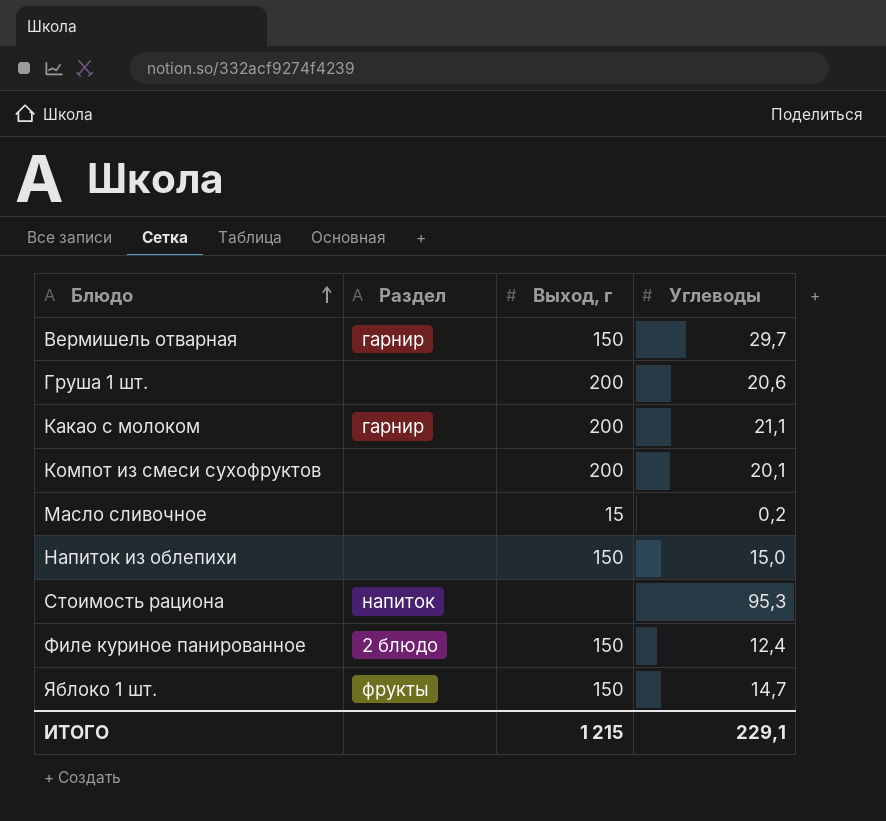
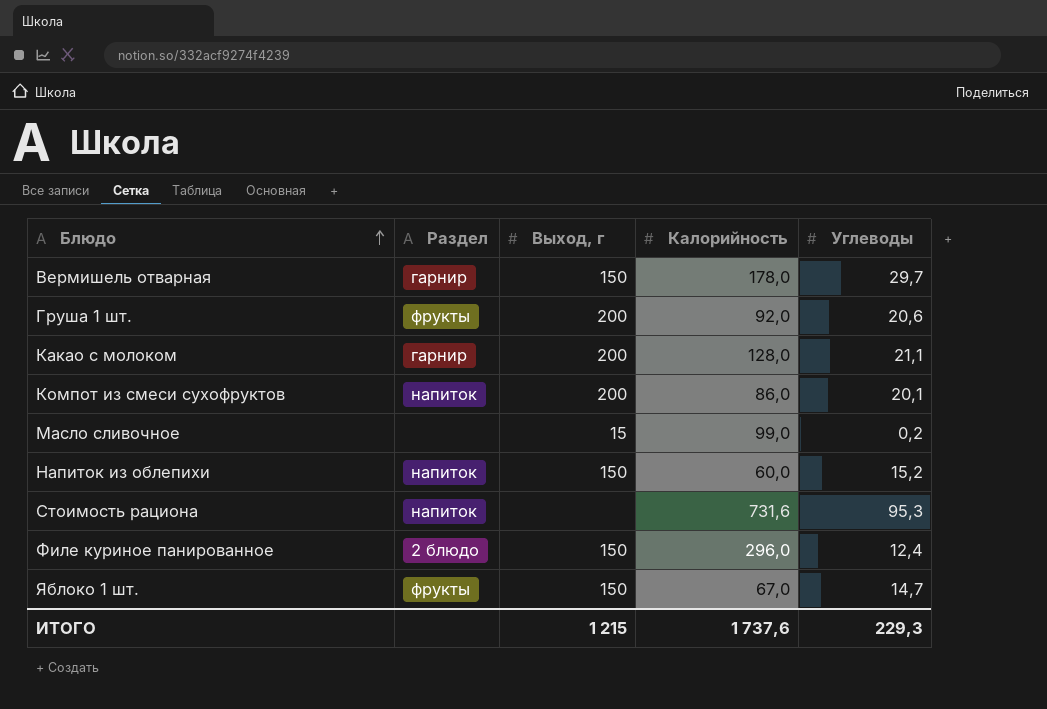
column Калорийность | position: none -> 4
Груша 1 шт. | Раздел: none -> фрукты
Компот из смеси сухофруктов | Раздел: none -> напиток
Напиток из облепихи | Раздел: none -> напиток
Напиток из облепихи | Углеводы: 15,0 -> 15,2
ИТОГО | Углеводы: 229,1 -> 229,3

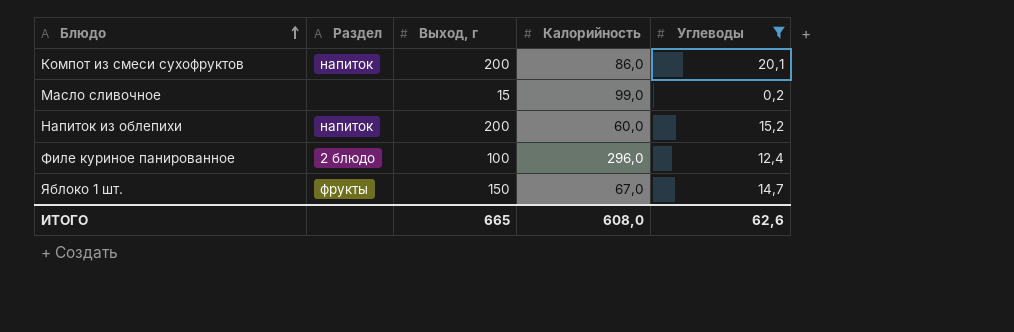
filter: none -> Углеводы <= 20,1
Напиток из облепихи | Выход, г: 150 -> 200
Филе куриное панированное | Выход, г: 150 -> 100
ИТОГО | Выход, г: 1 215 -> 665
ИТОГО | Калорийность: 1 737,6 -> 608,0
ИТОГО | Углеводы: 229,3 -> 62,6

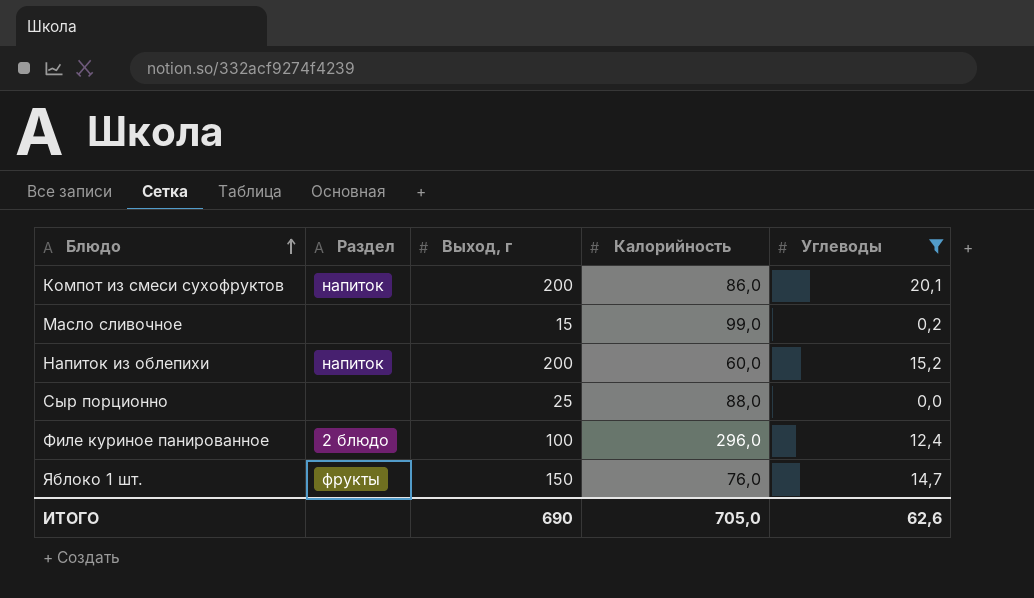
row Сыр порционно: none -> none | 25 | 88,0 | 0,0
Яблоко 1 шт. | Калорийность: 67,0 -> 76,0
ИТОГО | Выход, г: 665 -> 690
ИТОГО | Калорийность: 608,0 -> 705,0

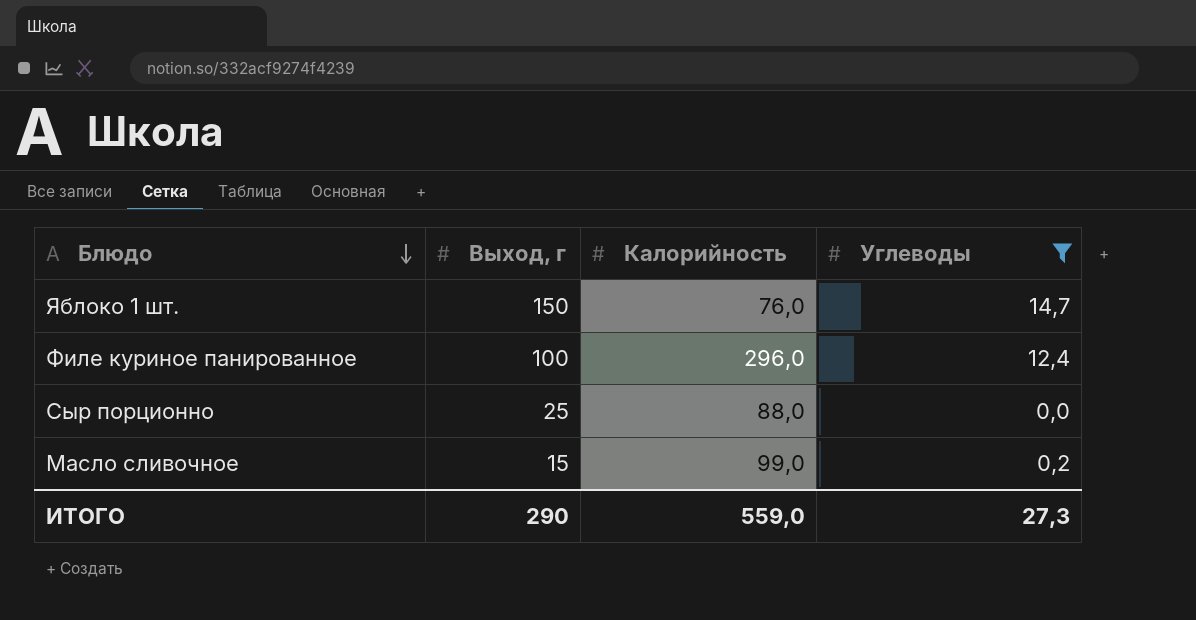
row order: Блюдо ascending -> Блюдо descending
column Раздел | position: 2 -> none
row Компот из смеси сухофруктов: напиток | 200 | 86,0 | 20,1 -> none
row Напиток из облепихи: напиток | 200 | 60,0 | 15,2 -> none
ИТОГО | Выход, г: 690 -> 290
ИТОГО | Калорийность: 705,0 -> 559,0
ИТОГО | Углеводы: 62,6 -> 27,3

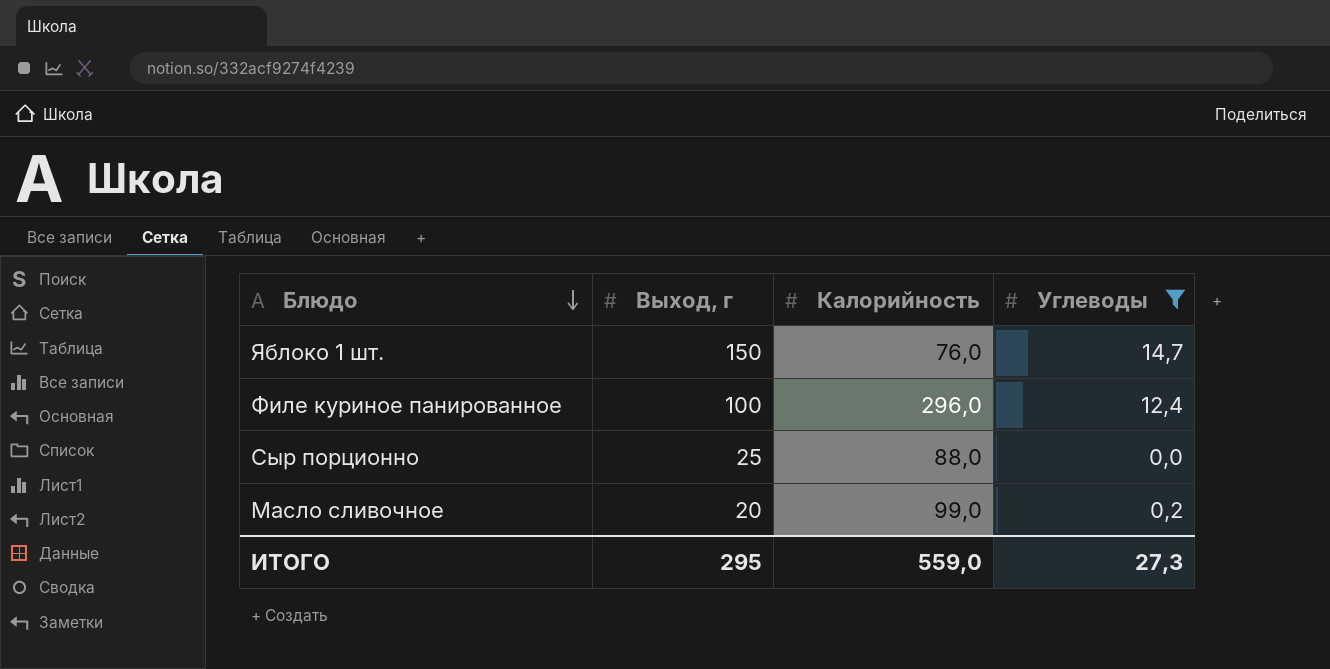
Масло сливочное | Выход, г: 15 -> 20
ИТОГО | Выход, г: 290 -> 295

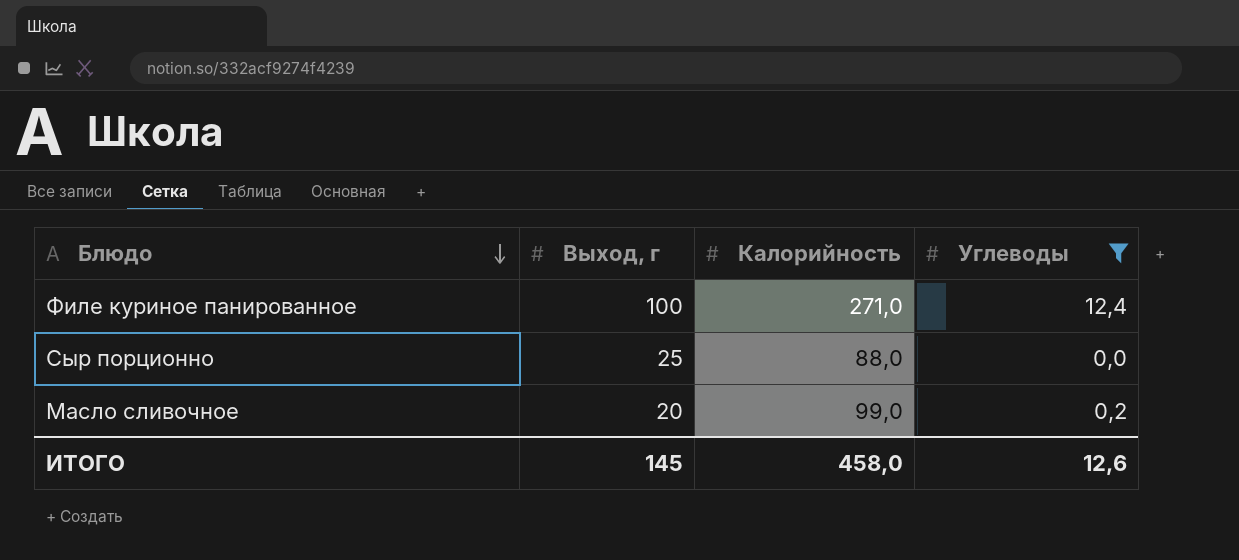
row Яблоко 1 шт.: 150 | 76,0 | 14,7 -> none
Филе куриное панированное | Калорийность: 296,0 -> 271,0
ИТОГО | Выход, г: 295 -> 145
ИТОГО | Калорийность: 559,0 -> 458,0
ИТОГО | Углеводы: 27,3 -> 12,6

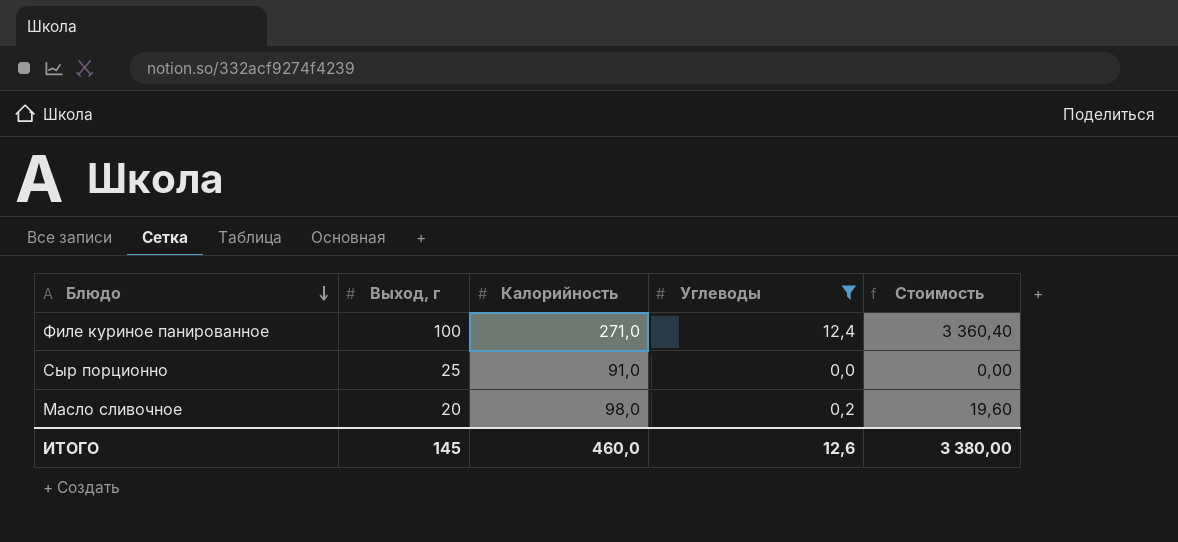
column Стоимость | formula: none -> [Калорийность] * [Углеводы]
Сыр порционно | Калорийность: 88,0 -> 91,0
Масло сливочное | Калорийность: 99,0 -> 98,0
ИТОГО | Калорийность: 458,0 -> 460,0

